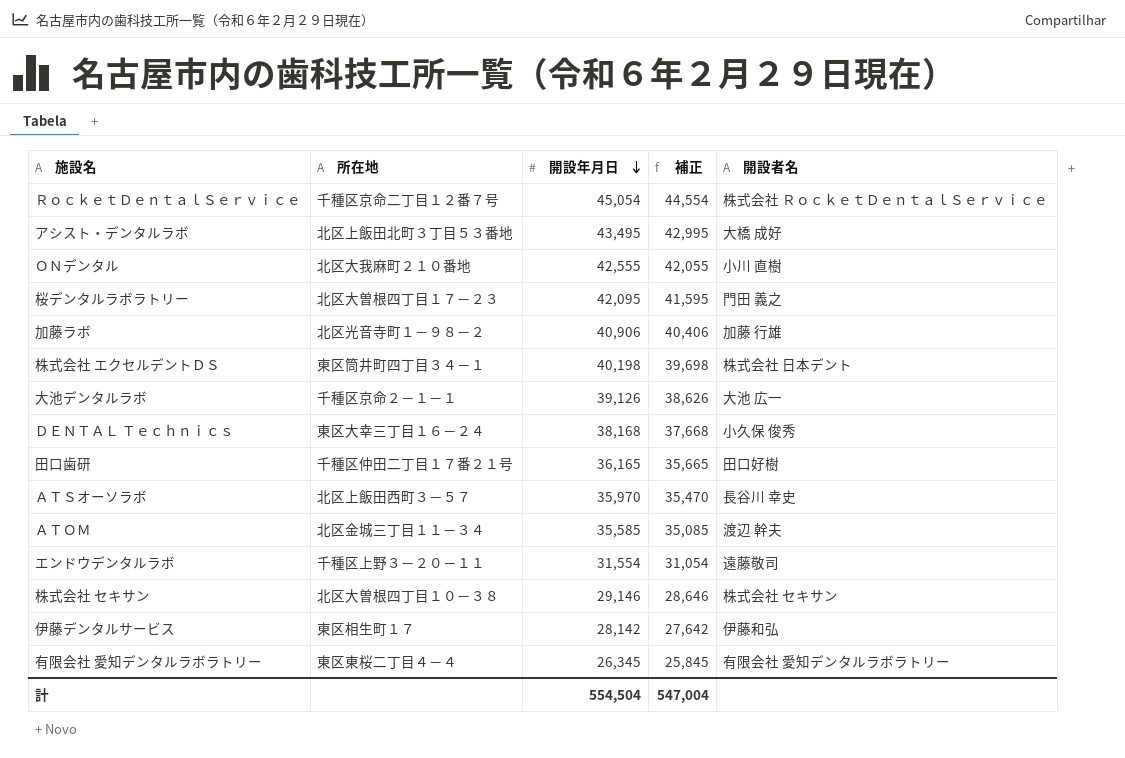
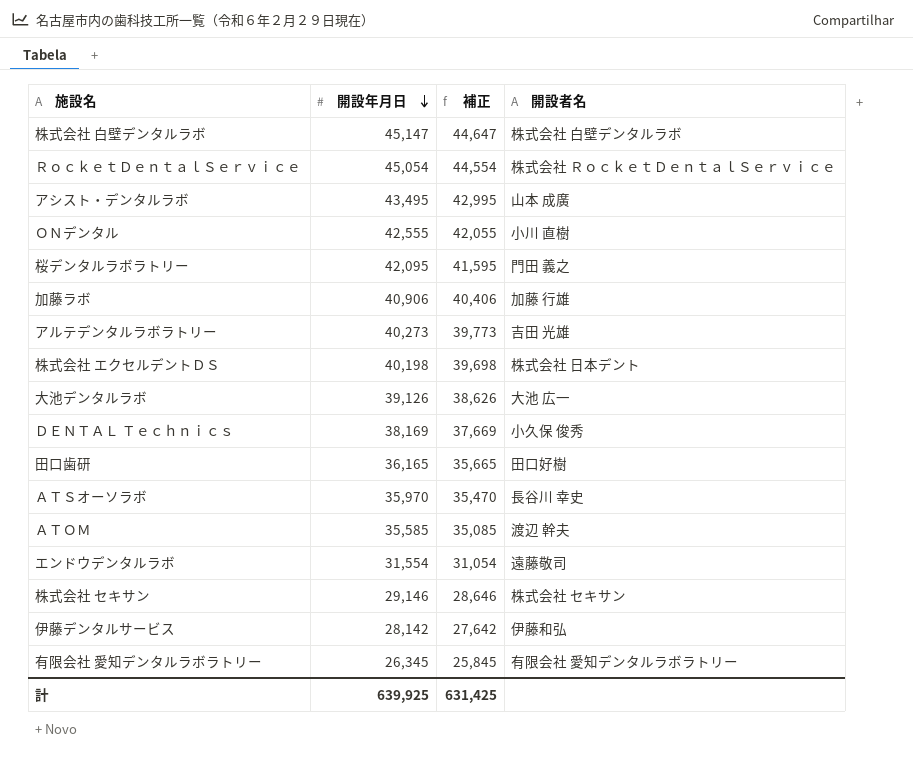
column 所在地 | position: 2 -> none
row 株式会社 白壁デンタルラボ: none -> 45,147 | 44,647 | 株式会社 白壁デンタルラボ
アシスト・デンタルラボ | 開設者名: 大橋 成好 -> 山本 成廣
row アルテデンタルラボラトリー: none -> 40,273 | 39,773 | 吉田 光雄
ＤＥＮＴＡＬ Ｔｅｃｈｎｉｃｓ | 開設年月日: 38,168 -> 38,169
ＤＥＮＴＡＬ Ｔｅｃｈｎｉｃｓ | 補正: 37,668 -> 37,669
計 | 開設年月日: 554,504 -> 639,925
計 | 補正: 547,004 -> 631,425

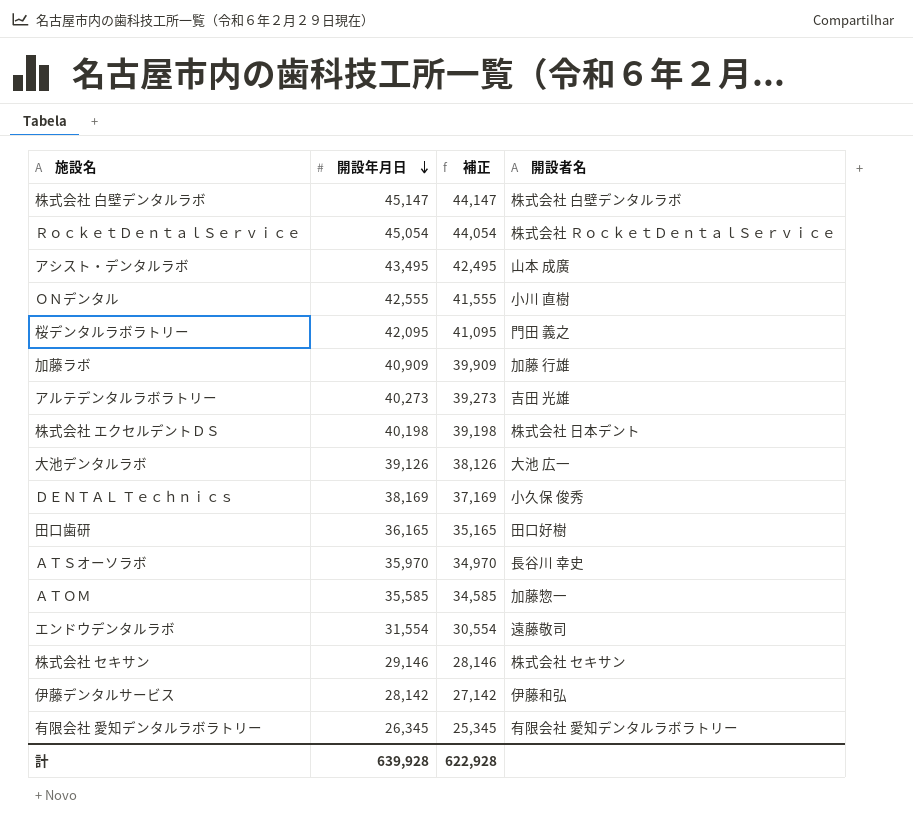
column 補正 | formula: [開設年月日] - 500 -> [開設年月日] - 1000
加藤ラボ | 開設年月日: 40,906 -> 40,909
ＡＴＯＭ | 開設者名: 渡辺 幹夫 -> 加藤惣一
計 | 開設年月日: 639,925 -> 639,928
計 | 補正: 631,425 -> 622,928

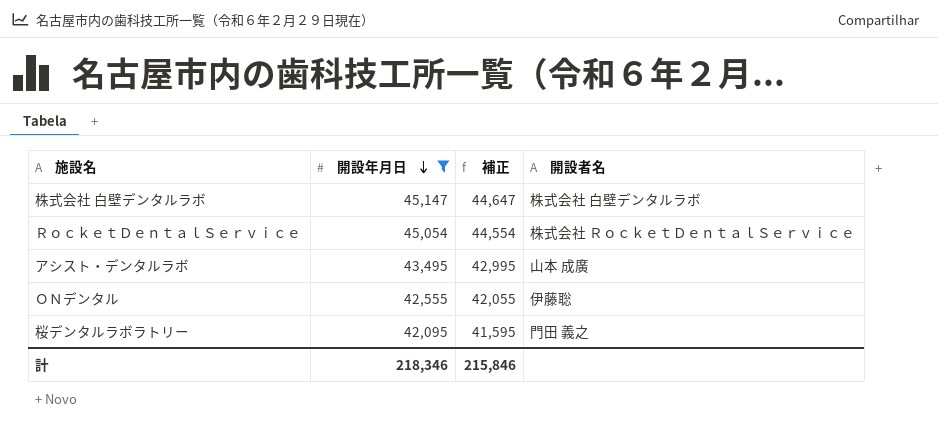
filter: none -> 開設年月日 >= 42,095
column 補正 | formula: [開設年月日] - 1000 -> [開設年月日] - 500
ＯＮデンタル | 開設者名: 小川 直樹 -> 伊藤聡
計 | 開設年月日: 639,928 -> 218,346
計 | 補正: 622,928 -> 215,846

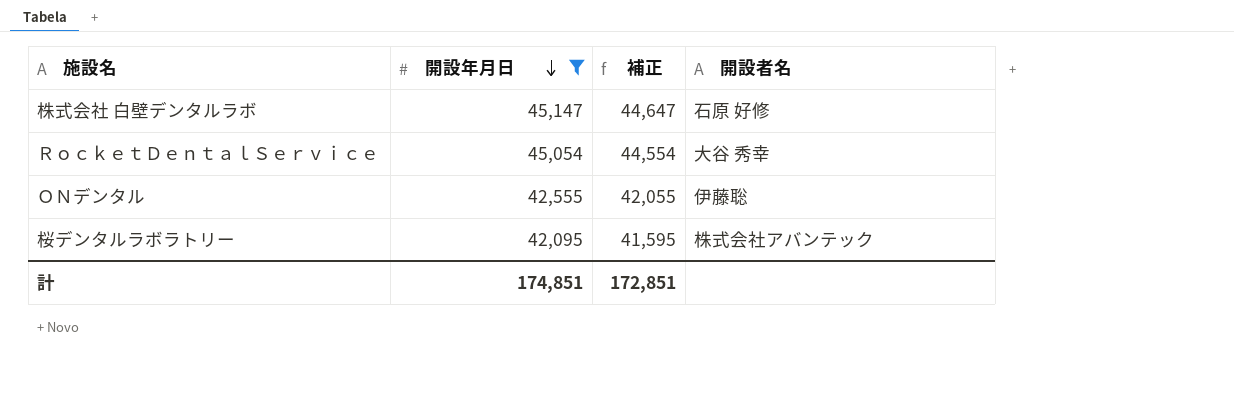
row アシスト・デンタルラボ: 43,495 | 42,995 | 山本 成廣 -> none
株式会社 白壁デンタルラボ | 開設者名: 株式会社 白壁デンタルラボ -> 石原 好修
ＲｏｃｋｅｔＤｅｎｔａｌＳｅｒｖｉｃｅ | 開設者名: 株式会社 ＲｏｃｋｅｔＤｅｎｔａｌＳｅｒｖｉｃｅ -> 大谷 秀幸
桜デンタルラボラトリー | 開設者名: 門田 義之 -> 株式会社アバンテック
計 | 開設年月日: 218,346 -> 174,851
計 | 補正: 215,846 -> 172,851

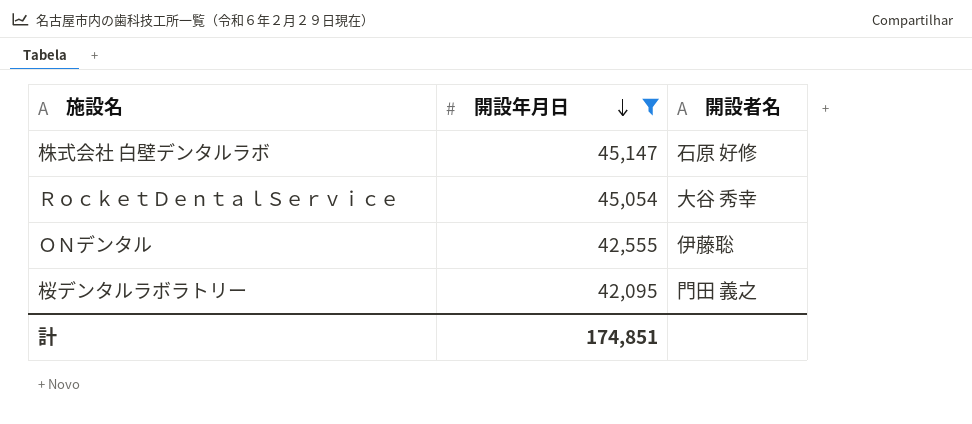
column 補正 | formula: [開設年月日] - 500 -> none
桜デンタルラボラトリー | 開設者名: 株式会社アバンテック -> 門田 義之

